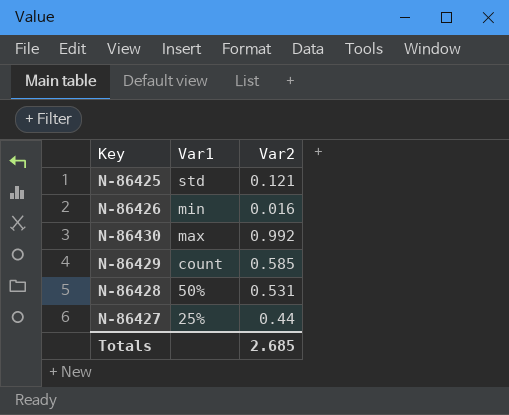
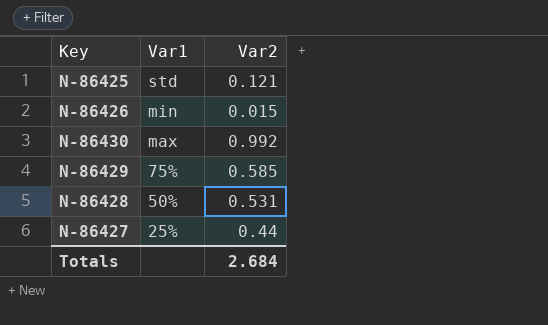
N-86426 | Var2: 0.016 -> 0.015
N-86429 | Var1: count -> 75%
Totals | Var2: 2.685 -> 2.684

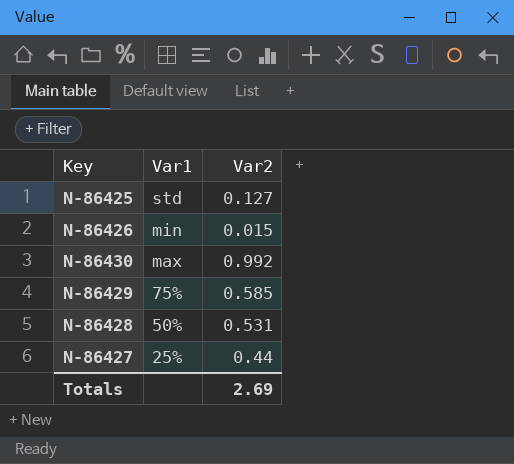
N-86425 | Var2: 0.121 -> 0.127
Totals | Var2: 2.684 -> 2.69

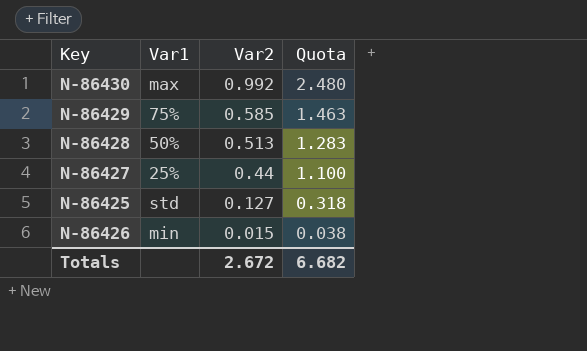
row order: Var1 descending -> Var2 descending
column Quota | formula: none -> [Var2] * 2.5
N-86428 | Var2: 0.531 -> 0.513
Totals | Var2: 2.69 -> 2.672

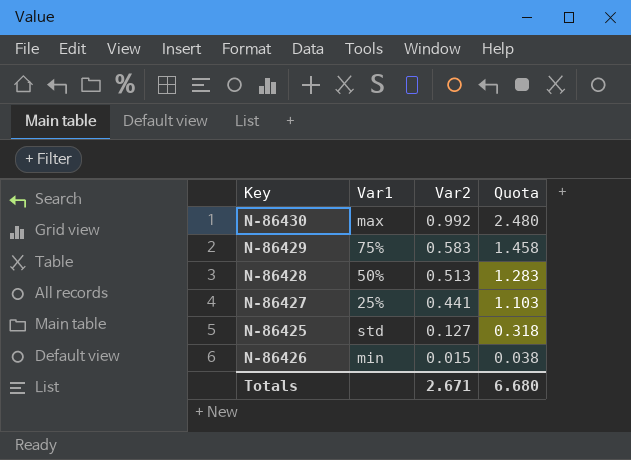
N-86429 | Var2: 0.585 -> 0.583
N-86429 | Quota: 1.463 -> 1.458
N-86427 | Var2: 0.44 -> 0.441
N-86427 | Quota: 1.100 -> 1.103
Totals | Var2: 2.672 -> 2.671
Totals | Quota: 6.682 -> 6.680

